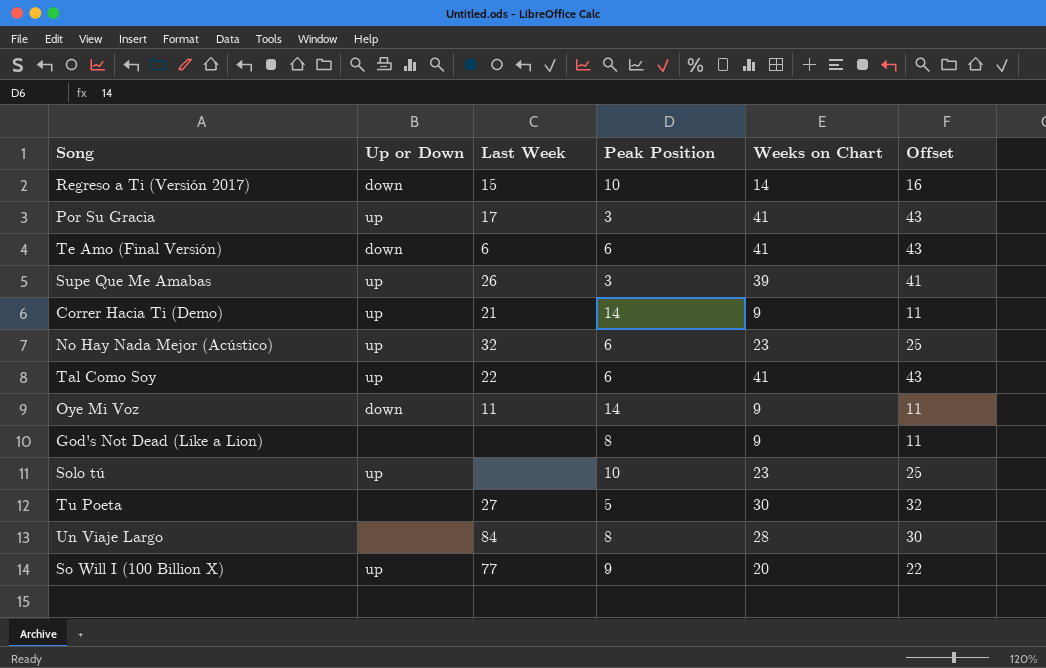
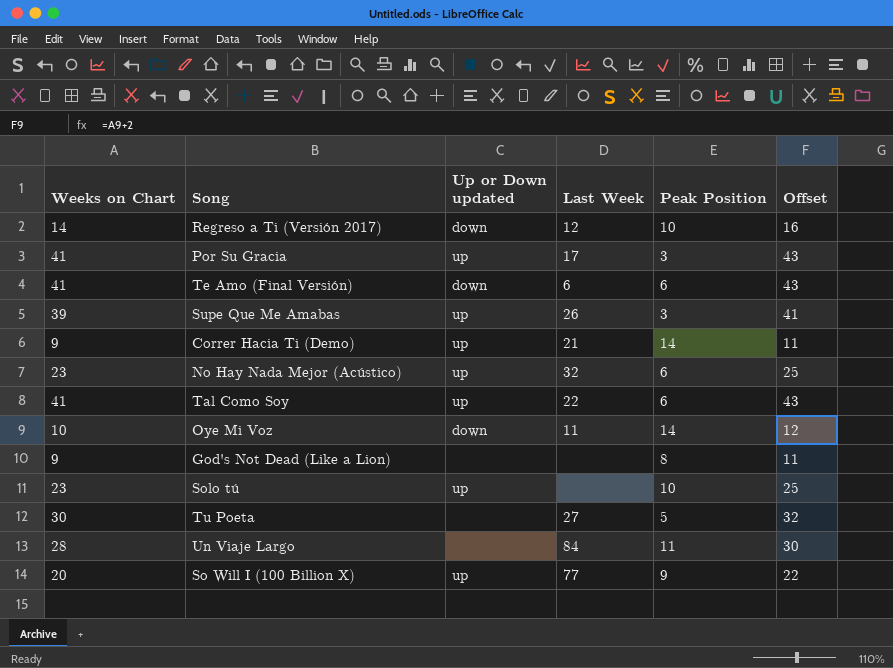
column Weeks on Chart | position: 5 -> 1
column name: Up or Down -> Up or Down updated
Regreso a Ti (Versión 2017) | Last Week: 15 -> 12
Oye Mi Voz | Weeks on Chart: 9 -> 10
Oye Mi Voz | Offset: 11 -> 12
Un Viaje Largo | Peak Position: 8 -> 11

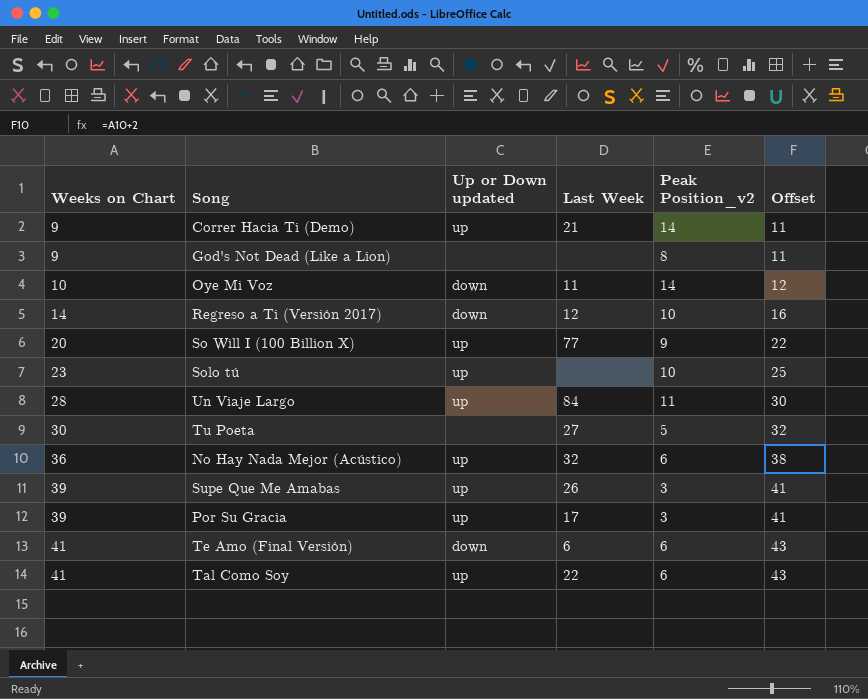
row order: none -> Weeks on Chart ascending
column name: Peak Position -> Peak Position_v2
Un Viaje Largo | Up or Down updated: none -> up
No Hay Nada Mejor (Acústico) | Weeks on Chart: 23 -> 36
No Hay Nada Mejor (Acústico) | Offset: 25 -> 38
Por Su Gracia | Weeks on Chart: 41 -> 39
Por Su Gracia | Offset: 43 -> 41

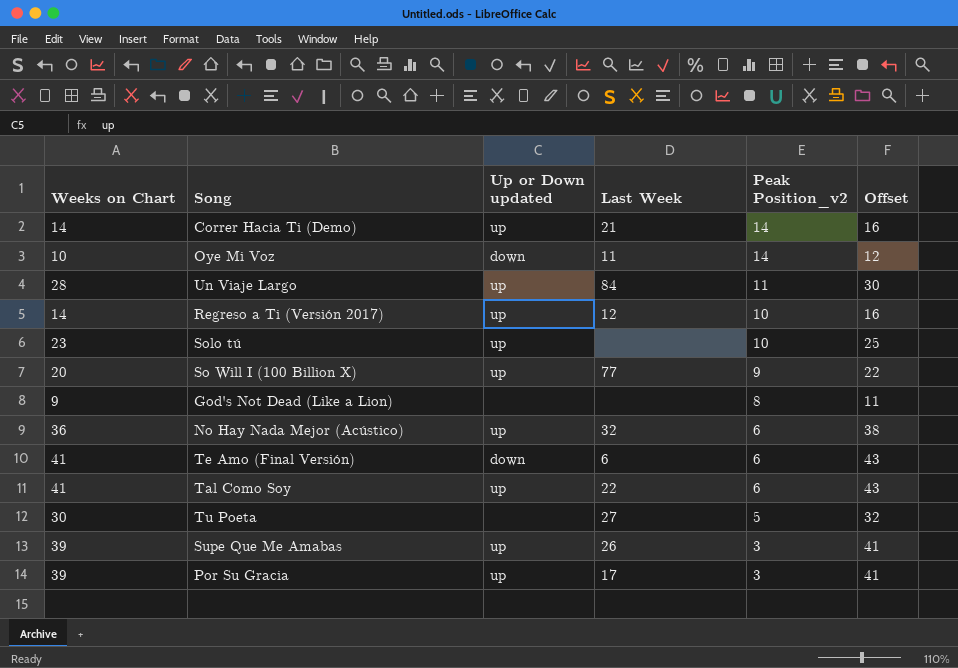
row order: Weeks on Chart ascending -> Peak Position_v2 descending
Correr Hacia Ti (Demo) | Weeks on Chart: 9 -> 14
Correr Hacia Ti (Demo) | Offset: 11 -> 16
Regreso a Ti (Versión 2017) | Up or Down updated: down -> up

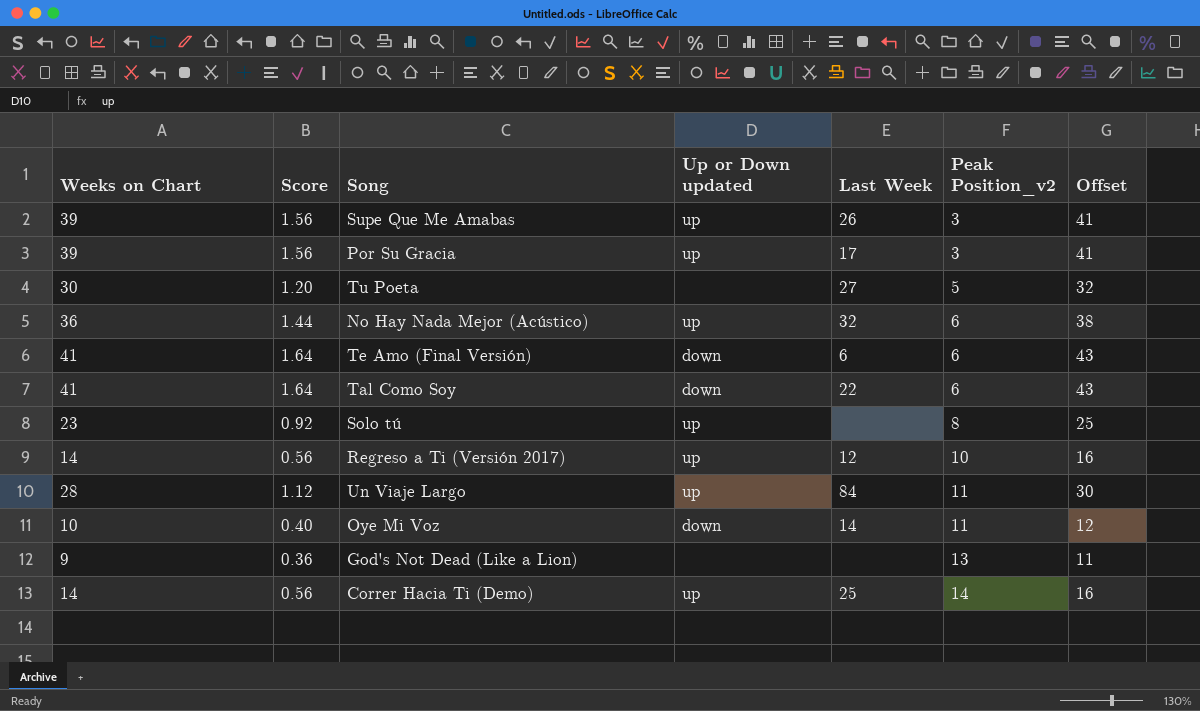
row order: Peak Position_v2 descending -> Peak Position_v2 ascending
column Score | formula: none -> [Weeks on Chart] * 0.04
row So Will I (100 Billion X): 20 | up | 77 | 9 | 22 -> none
Tal Como Soy | Up or Down updated: up -> down
Solo tú | Peak Position_v2: 10 -> 8
Oye Mi Voz | Last Week: 11 -> 14
Oye Mi Voz | Peak Position_v2: 14 -> 11
God's Not Dead (Like a Lion) | Peak Position_v2: 8 -> 13
Correr Hacia Ti (Demo) | Last Week: 21 -> 25

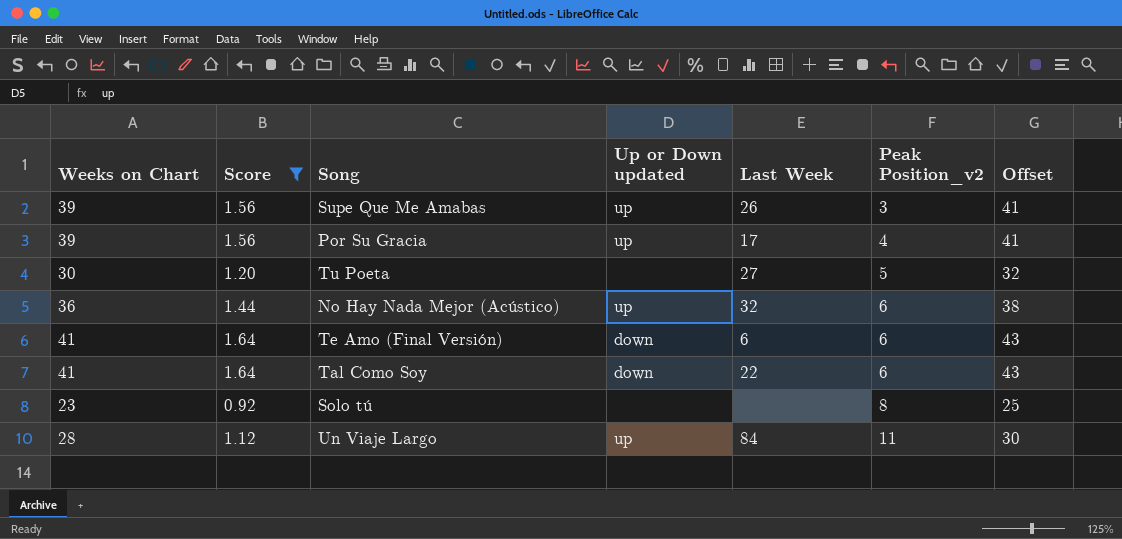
filter: none -> Score >= 0.92
Por Su Gracia | Peak Position_v2: 3 -> 4
Solo tú | Up or Down updated: up -> none

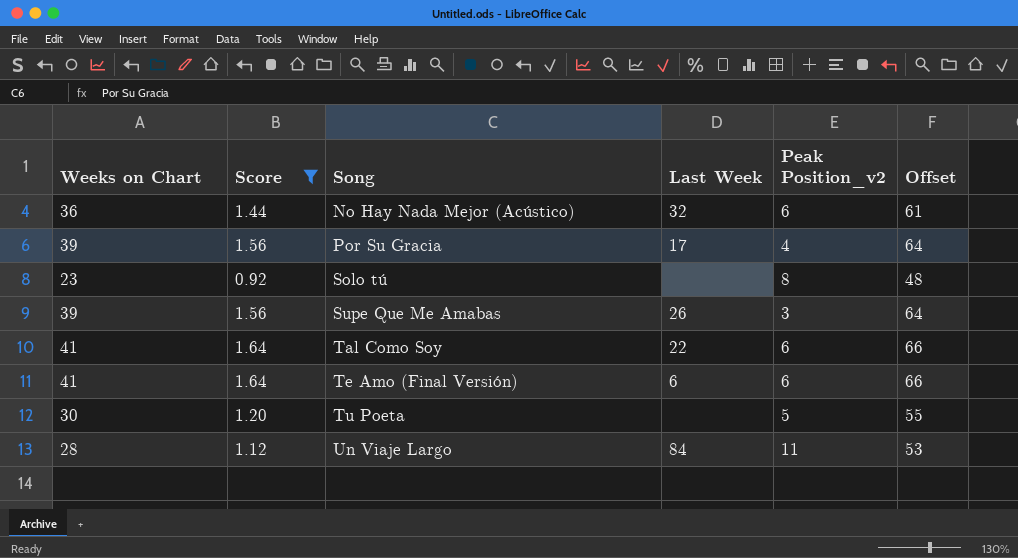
row order: Peak Position_v2 ascending -> Song ascending
column Up or Down updated | position: 4 -> none
column Offset | formula: [Weeks on Chart] + 2 -> [Weeks on Chart] + 25
Tu Poeta | Last Week: 27 -> none

